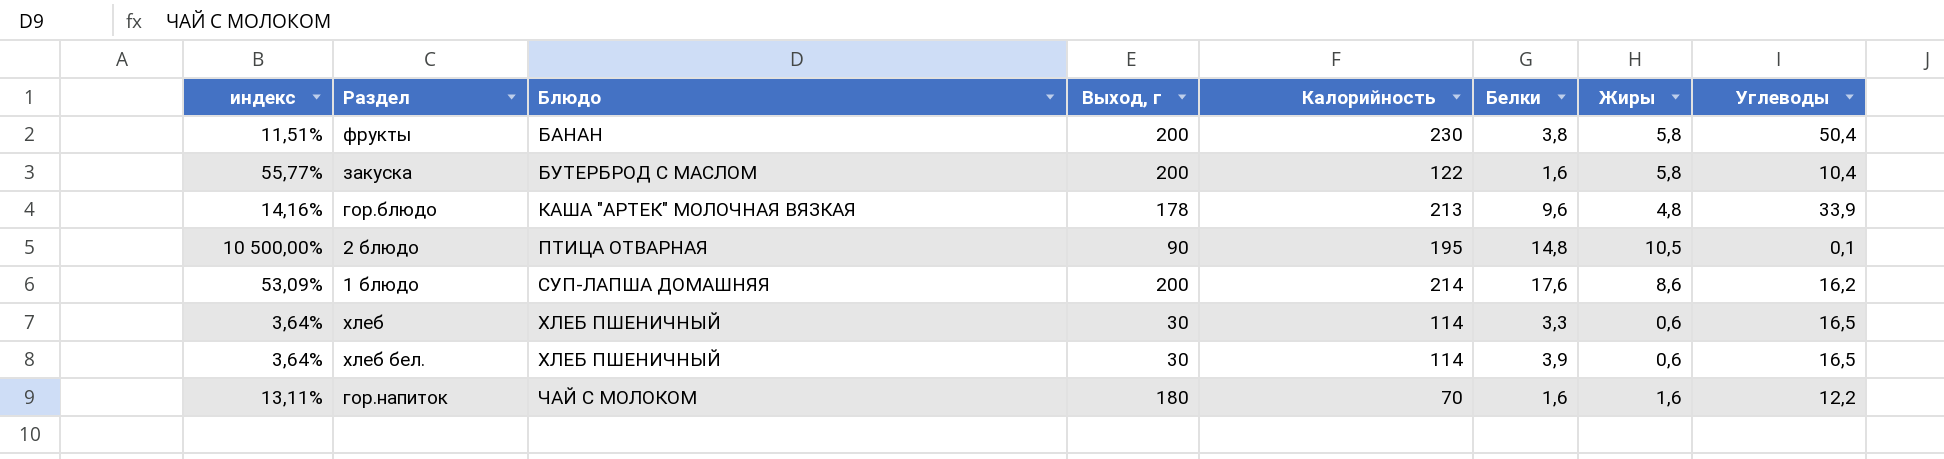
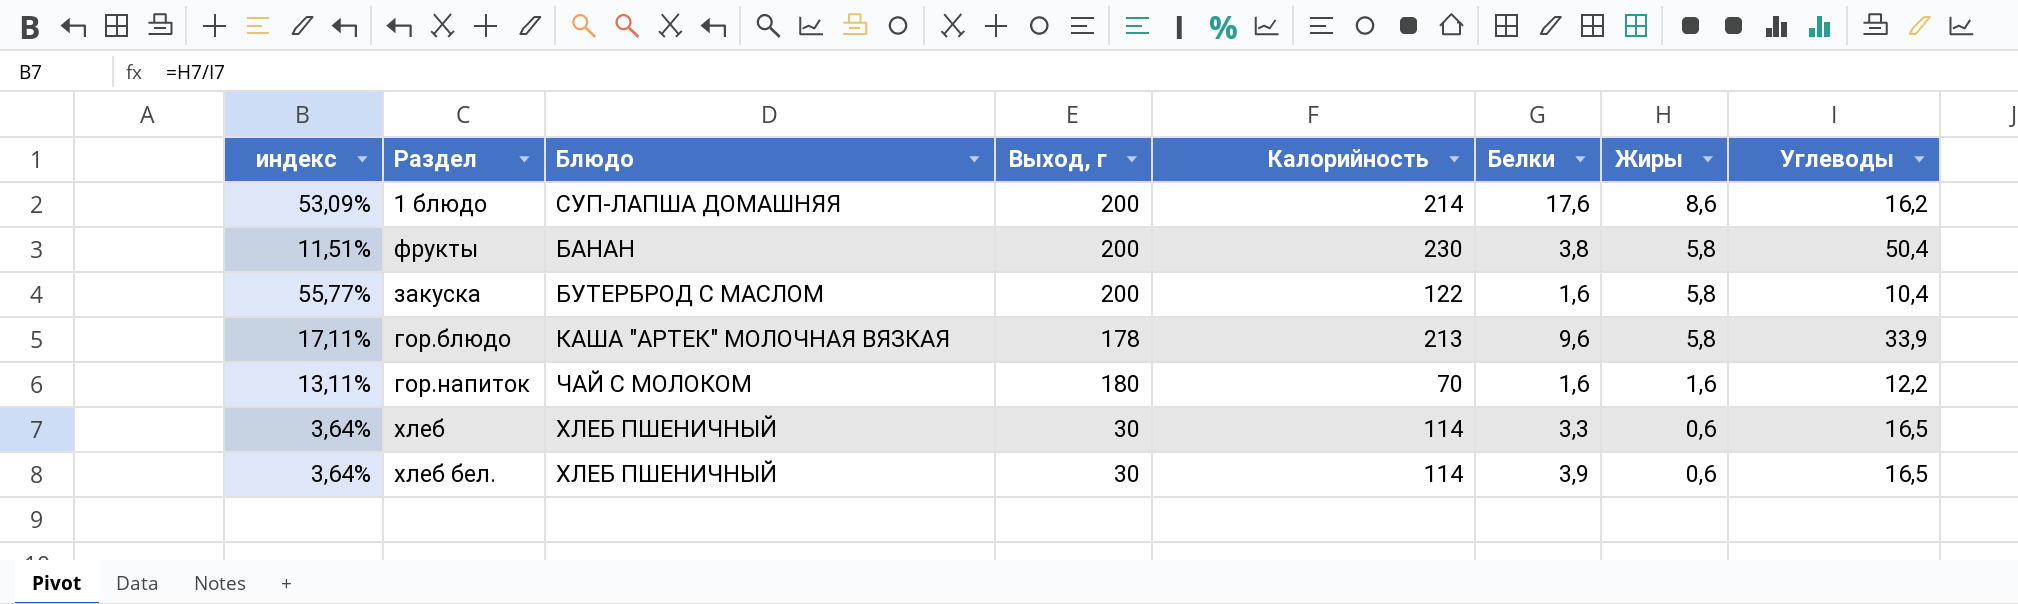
row order: Блюдо ascending -> Жиры descending
row 2 блюдо: 10 500,00% | ПТИЦА ОТВАРНАЯ | 90 | 195 | 14,8 | 10,5 | 0,1 -> none
гор.блюдо | индекс: 14,16% -> 17,11%
гор.блюдо | Жиры: 4,8 -> 5,8

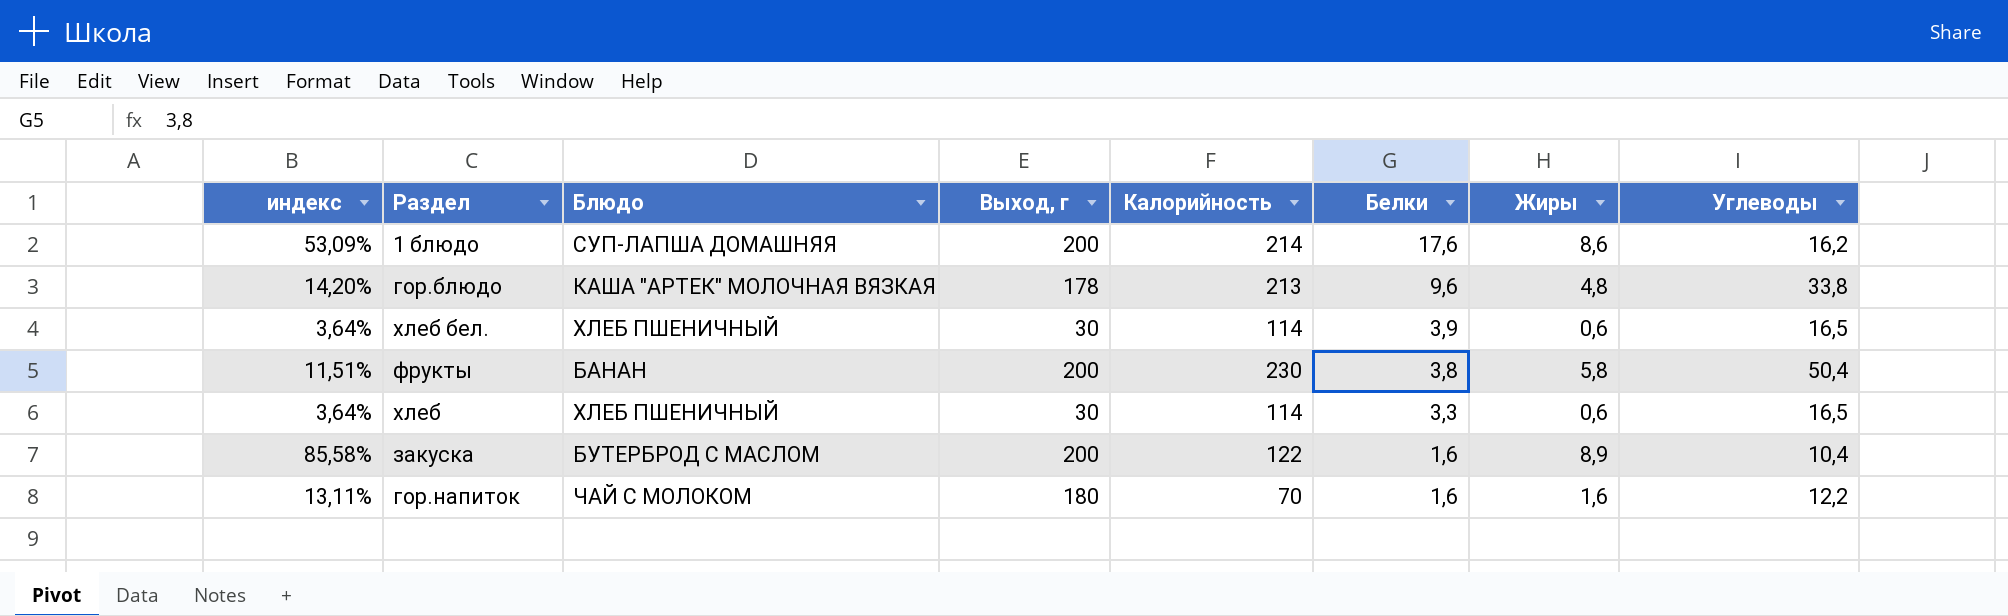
row order: Жиры descending -> Белки descending
гор.блюдо | индекс: 17,11% -> 14,20%
гор.блюдо | Жиры: 5,8 -> 4,8
гор.блюдо | Углеводы: 33,9 -> 33,8
закуска | индекс: 55,77% -> 85,58%
закуска | Жиры: 5,8 -> 8,9

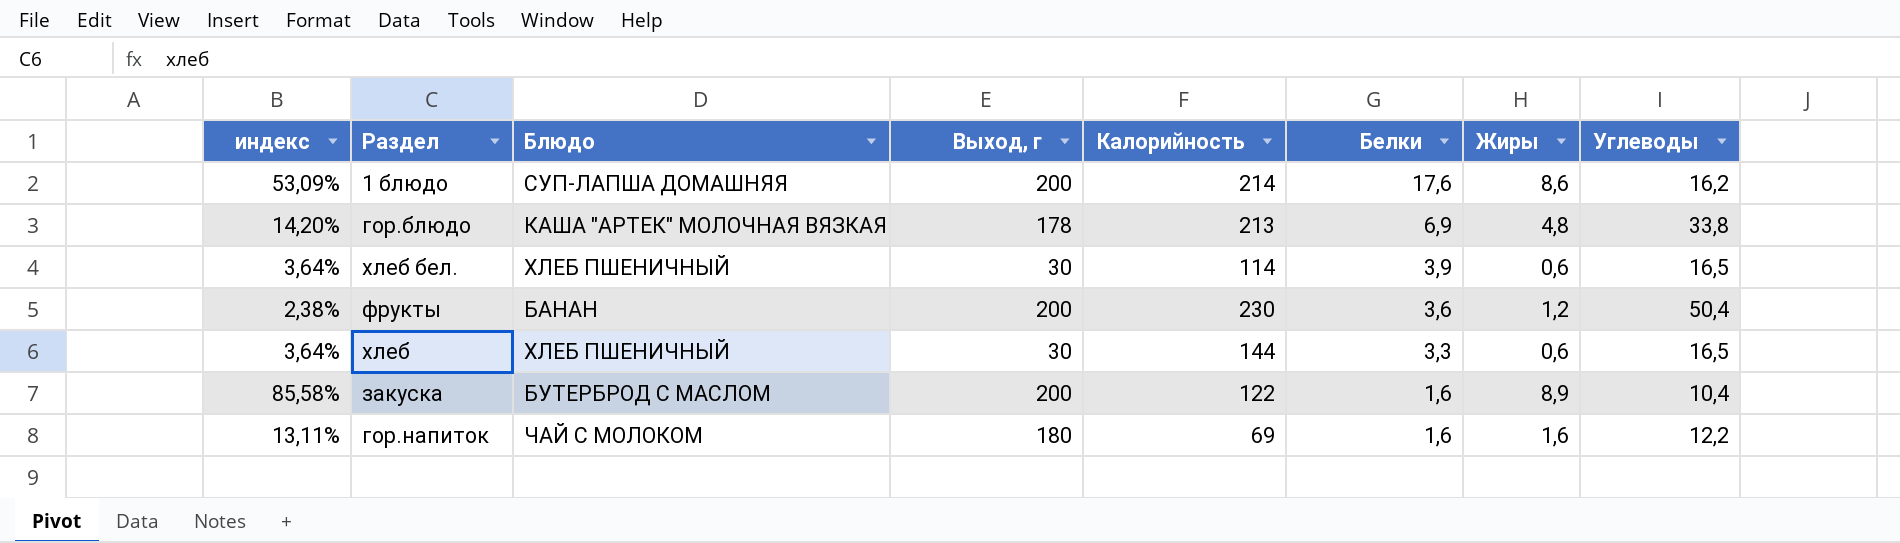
гор.блюдо | Белки: 9,6 -> 6,9
фрукты | индекс: 11,51% -> 2,38%
фрукты | Белки: 3,8 -> 3,6
фрукты | Жиры: 5,8 -> 1,2
хлеб | Калорийность: 114 -> 144
гор.напиток | Калорийность: 70 -> 69

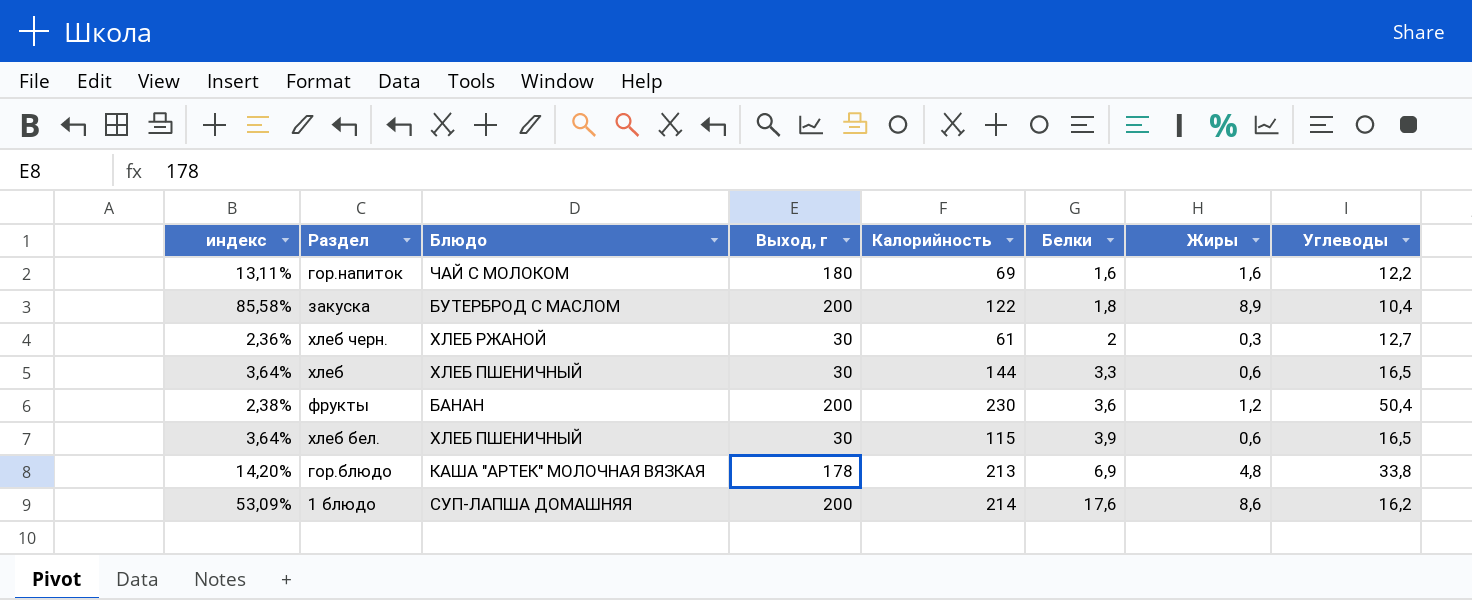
row order: Белки descending -> Белки ascending
закуска | Белки: 1,6 -> 1,8
row хлеб черн.: none -> 2,36% | ХЛЕБ РЖАНОЙ | 30 | 61 | 2 | 0,3 | 12,7
хлеб бел. | Калорийность: 114 -> 115

